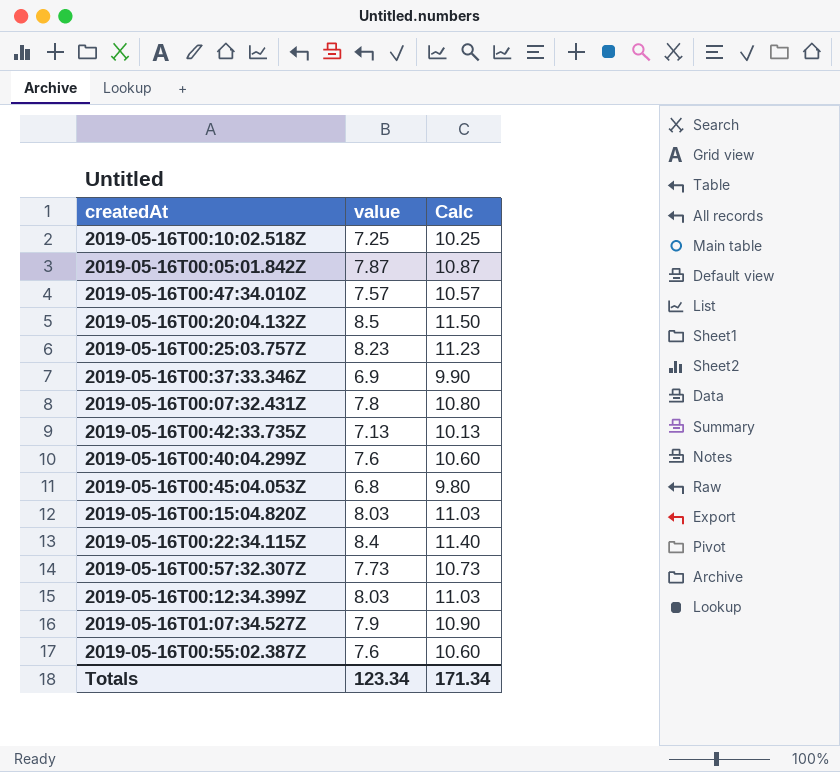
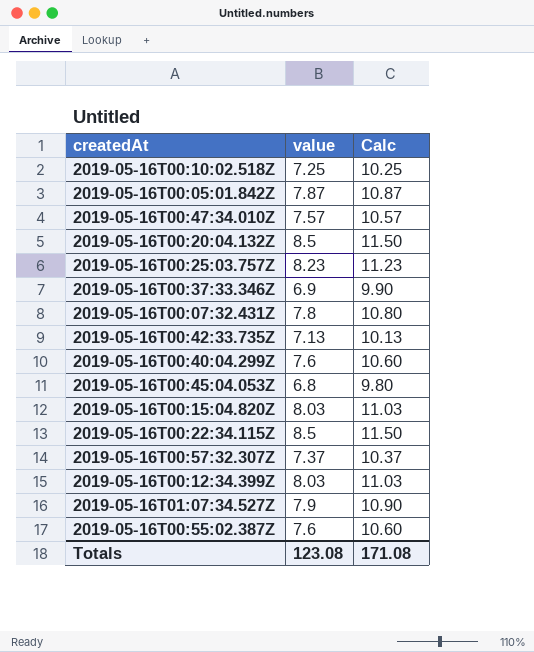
2019-05-16T00:22:34.115Z | value: 8.4 -> 8.5
2019-05-16T00:22:34.115Z | Calc: 11.40 -> 11.50
2019-05-16T00:57:32.307Z | value: 7.73 -> 7.37
2019-05-16T00:57:32.307Z | Calc: 10.73 -> 10.37
Totals | value: 123.34 -> 123.08
Totals | Calc: 171.34 -> 171.08

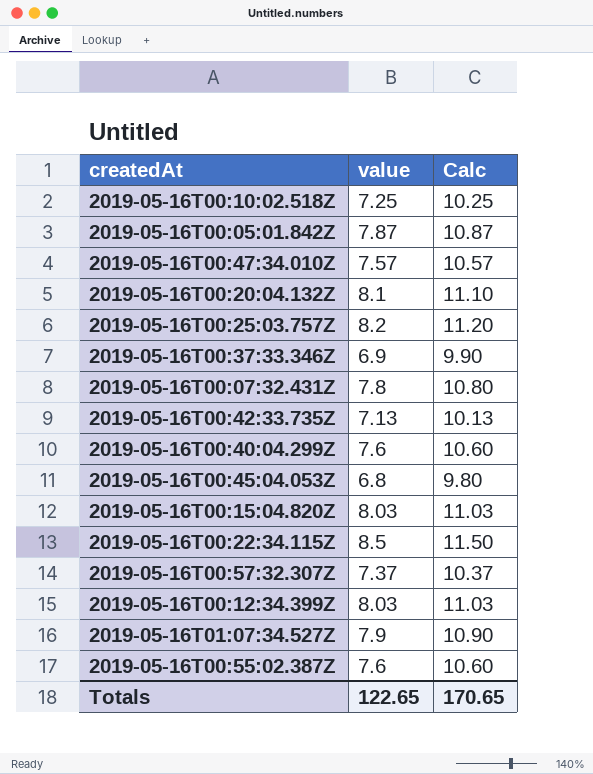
2019-05-16T00:20:04.132Z | value: 8.5 -> 8.1
2019-05-16T00:20:04.132Z | Calc: 11.50 -> 11.10
2019-05-16T00:25:03.757Z | value: 8.23 -> 8.2
2019-05-16T00:25:03.757Z | Calc: 11.23 -> 11.20
Totals | value: 123.08 -> 122.65
Totals | Calc: 171.08 -> 170.65

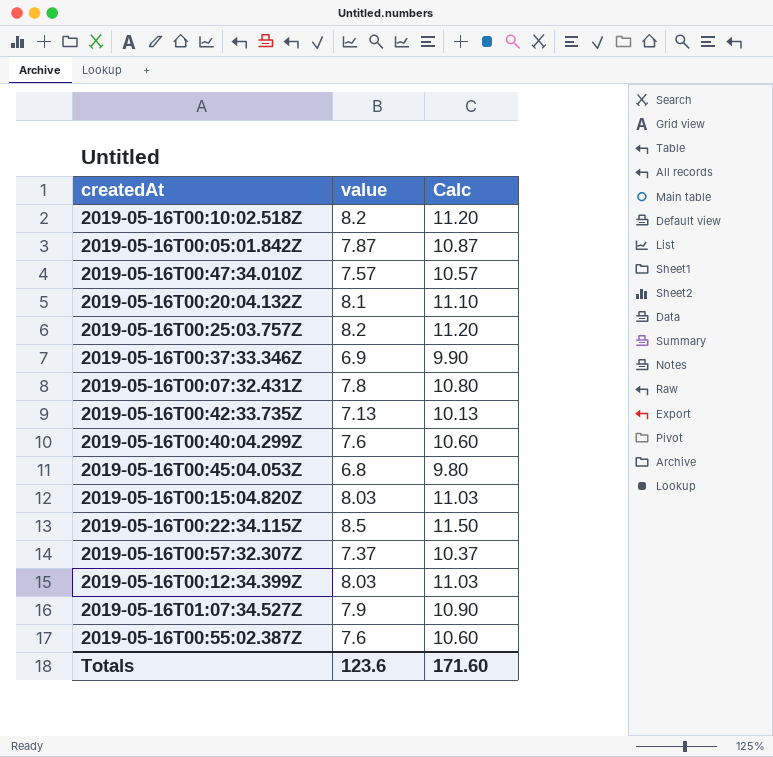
2019-05-16T00:10:02.518Z | value: 7.25 -> 8.2
2019-05-16T00:10:02.518Z | Calc: 10.25 -> 11.20
Totals | value: 122.65 -> 123.6
Totals | Calc: 170.65 -> 171.60

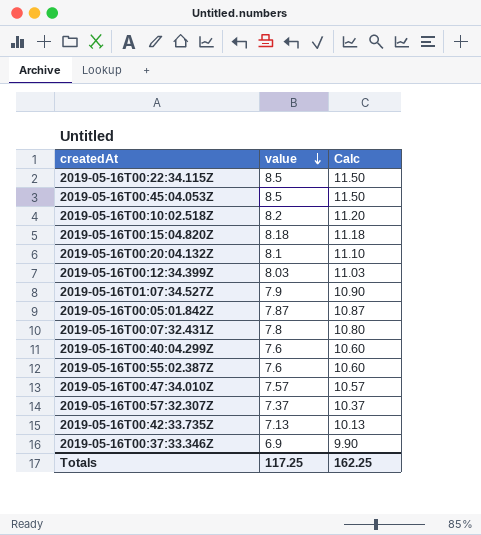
row order: none -> value descending
row 2019-05-16T00:25:03.757Z: 8.2 | 11.20 -> none
2019-05-16T00:45:04.053Z | value: 6.8 -> 8.5
2019-05-16T00:45:04.053Z | Calc: 9.80 -> 11.50
2019-05-16T00:15:04.820Z | value: 8.03 -> 8.18
2019-05-16T00:15:04.820Z | Calc: 11.03 -> 11.18
Totals | value: 123.6 -> 117.25
Totals | Calc: 171.60 -> 162.25

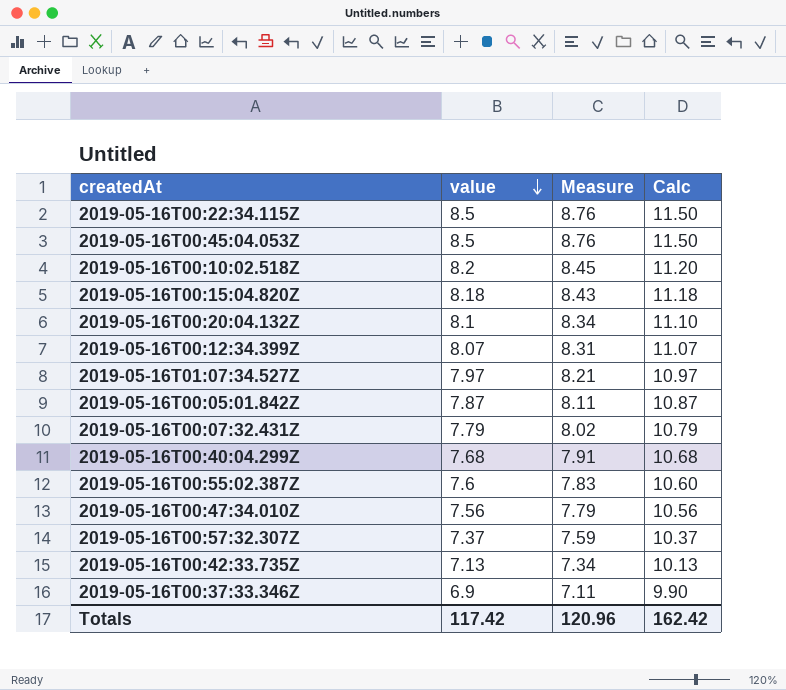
column Measure | formula: none -> [value] * 1.03
2019-05-16T00:12:34.399Z | value: 8.03 -> 8.07
2019-05-16T00:12:34.399Z | Calc: 11.03 -> 11.07
2019-05-16T01:07:34.527Z | value: 7.9 -> 7.97
2019-05-16T01:07:34.527Z | Calc: 10.90 -> 10.97
2019-05-16T00:07:32.431Z | value: 7.8 -> 7.79
2019-05-16T00:07:32.431Z | Calc: 10.80 -> 10.79
2019-05-16T00:40:04.299Z | value: 7.6 -> 7.68
2019-05-16T00:40:04.299Z | Calc: 10.60 -> 10.68
2019-05-16T00:47:34.010Z | value: 7.57 -> 7.56
2019-05-16T00:47:34.010Z | Calc: 10.57 -> 10.56
Totals | value: 117.25 -> 117.42
Totals | Calc: 162.25 -> 162.42

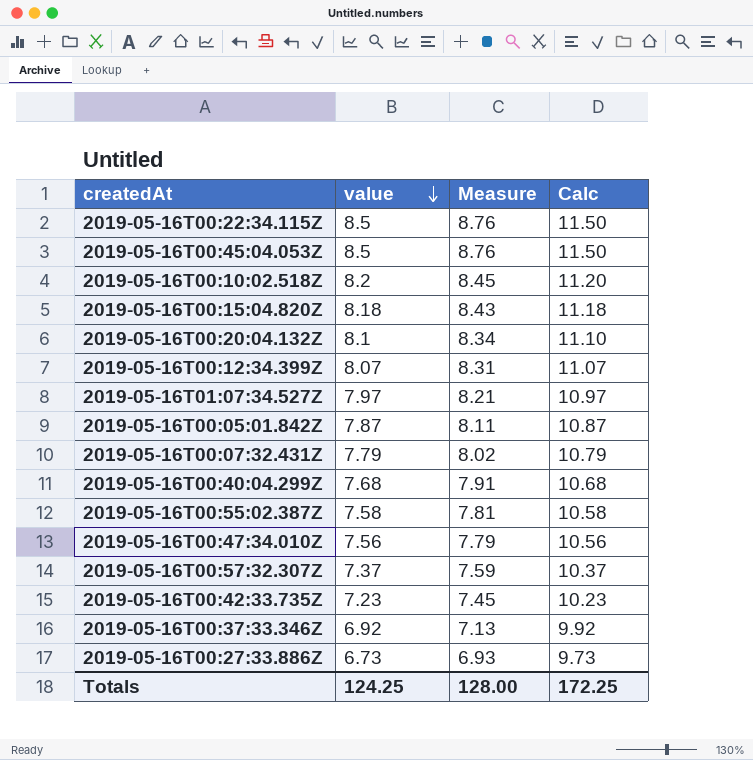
2019-05-16T00:55:02.387Z | value: 7.6 -> 7.58
2019-05-16T00:55:02.387Z | Measure: 7.83 -> 7.81
2019-05-16T00:55:02.387Z | Calc: 10.60 -> 10.58
2019-05-16T00:42:33.735Z | value: 7.13 -> 7.23
2019-05-16T00:42:33.735Z | Measure: 7.34 -> 7.45
2019-05-16T00:42:33.735Z | Calc: 10.13 -> 10.23
2019-05-16T00:37:33.346Z | value: 6.9 -> 6.92
2019-05-16T00:37:33.346Z | Measure: 7.11 -> 7.13
2019-05-16T00:37:33.346Z | Calc: 9.90 -> 9.92
row 2019-05-16T00:27:33.886Z: none -> 6.73 | 6.93 | 9.73
Totals | value: 117.42 -> 124.25
Totals | Measure: 120.96 -> 128.00
Totals | Calc: 162.42 -> 172.25

